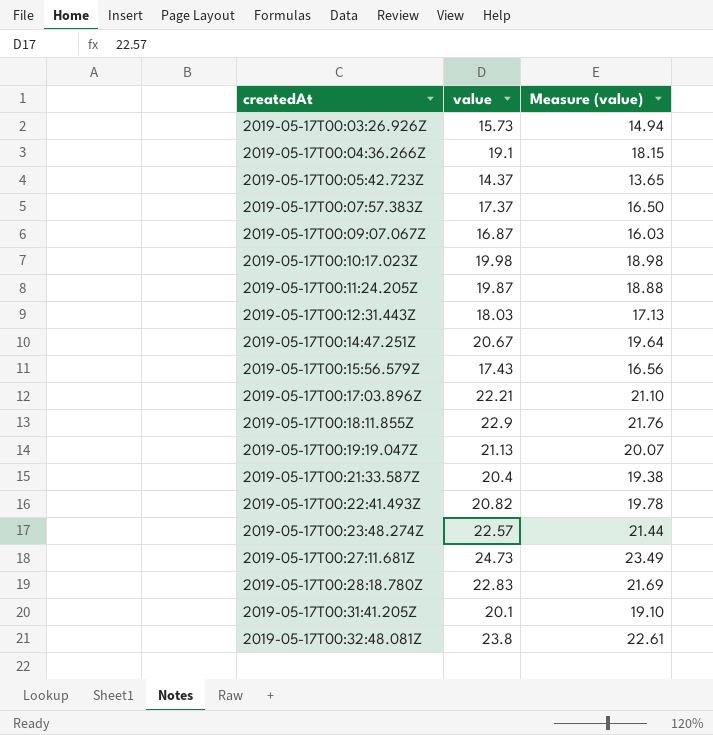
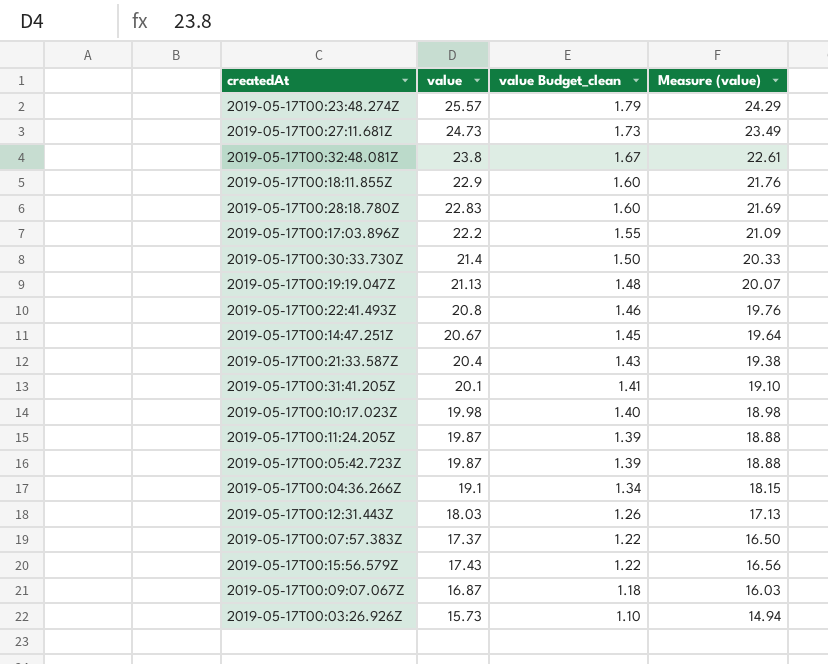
row order: createdAt ascending -> value Budget_clean descending
column value Budget_clean | formula: none -> [value] * 0.07
2019-05-17T00:23:48.274Z | value: 22.57 -> 25.57
2019-05-17T00:23:48.274Z | Measure (value): 21.44 -> 24.29
2019-05-17T00:17:03.896Z | value: 22.21 -> 22.2
2019-05-17T00:17:03.896Z | Measure (value): 21.10 -> 21.09
row 2019-05-17T00:30:33.730Z: none -> 21.4 | 1.50 | 20.33
2019-05-17T00:22:41.493Z | value: 20.82 -> 20.8
2019-05-17T00:22:41.493Z | Measure (value): 19.78 -> 19.76
2019-05-17T00:05:42.723Z | value: 14.37 -> 19.87
2019-05-17T00:05:42.723Z | Measure (value): 13.65 -> 18.88

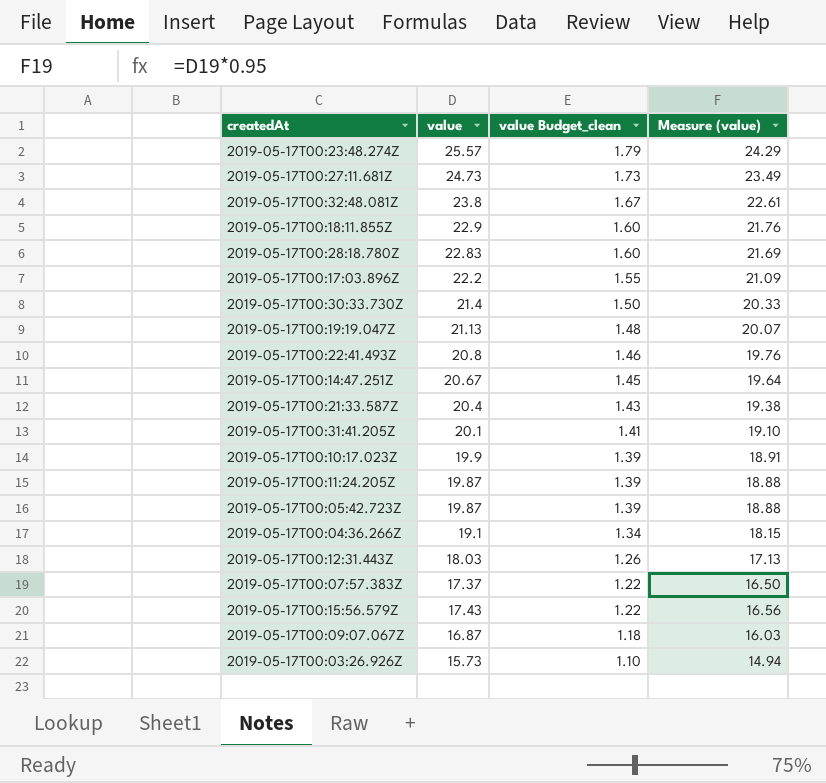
2019-05-17T00:10:17.023Z | value: 19.98 -> 19.9
2019-05-17T00:10:17.023Z | value Budget_clean: 1.40 -> 1.39
2019-05-17T00:10:17.023Z | Measure (value): 18.98 -> 18.91

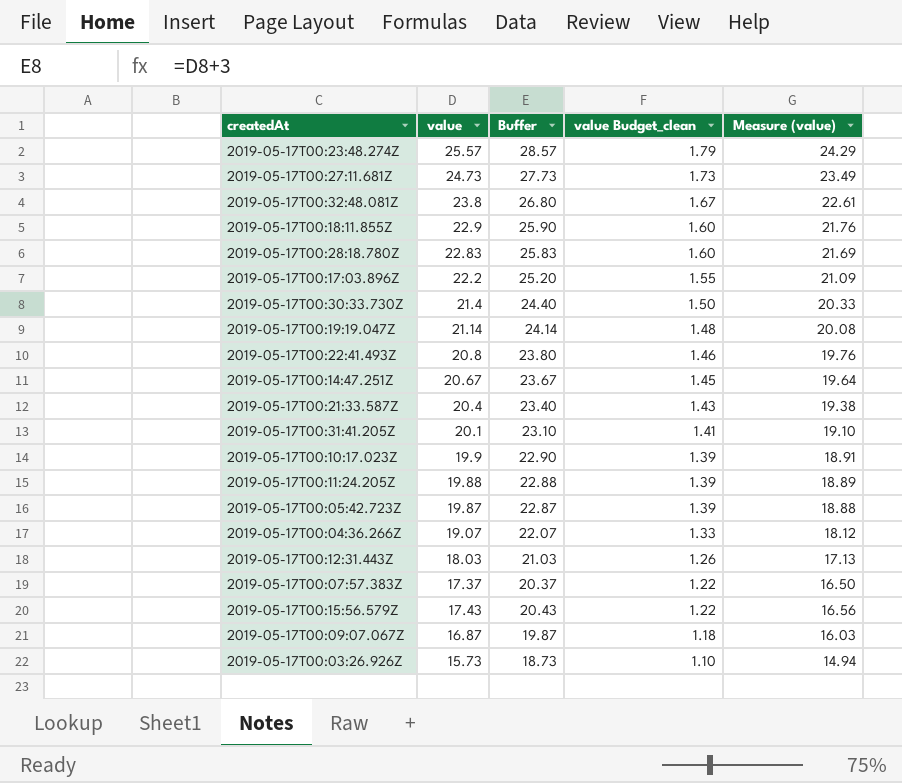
column Buffer | formula: none -> [value] + 3
2019-05-17T00:19:19.047Z | value: 21.13 -> 21.14
2019-05-17T00:19:19.047Z | Measure (value): 20.07 -> 20.08
2019-05-17T00:11:24.205Z | value: 19.87 -> 19.88
2019-05-17T00:11:24.205Z | Measure (value): 18.88 -> 18.89
2019-05-17T00:04:36.266Z | value: 19.1 -> 19.07
2019-05-17T00:04:36.266Z | value Budget_clean: 1.34 -> 1.33
2019-05-17T00:04:36.266Z | Measure (value): 18.15 -> 18.12

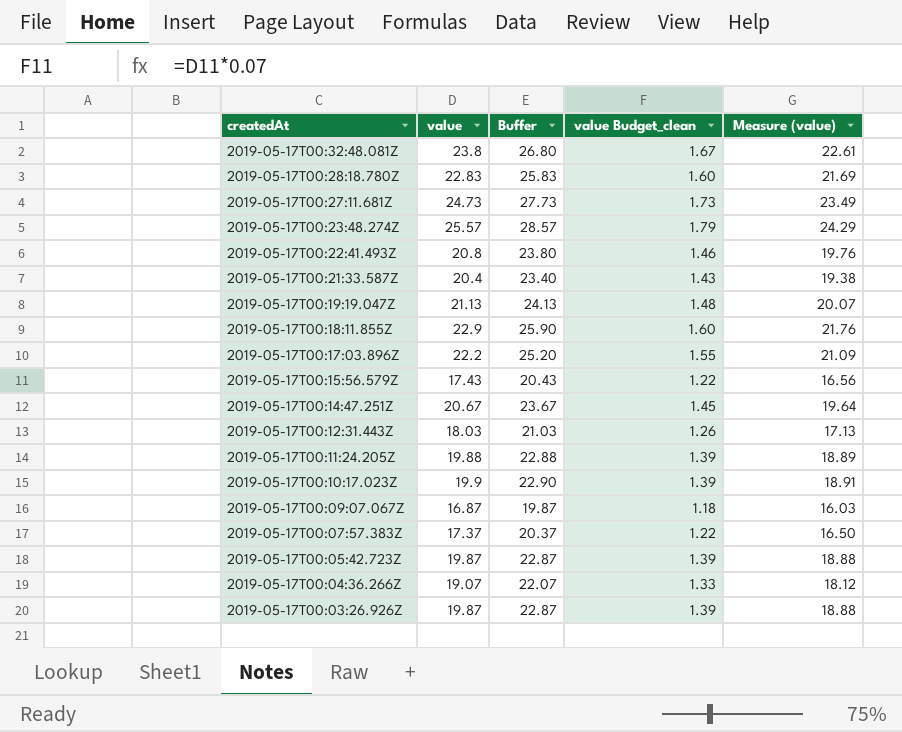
row order: value Budget_clean descending -> createdAt descending
row 2019-05-17T00:30:33.730Z: 21.4 | 24.40 | 1.50 | 20.33 -> none
row 2019-05-17T00:31:41.205Z: 20.1 | 23.10 | 1.41 | 19.10 -> none
2019-05-17T00:19:19.047Z | value: 21.14 -> 21.13
2019-05-17T00:19:19.047Z | Buffer: 24.14 -> 24.13
2019-05-17T00:19:19.047Z | Measure (value): 20.08 -> 20.07
2019-05-17T00:03:26.926Z | value: 15.73 -> 19.87
2019-05-17T00:03:26.926Z | Buffer: 18.73 -> 22.87
2019-05-17T00:03:26.926Z | value Budget_clean: 1.10 -> 1.39
2019-05-17T00:03:26.926Z | Measure (value): 14.94 -> 18.88

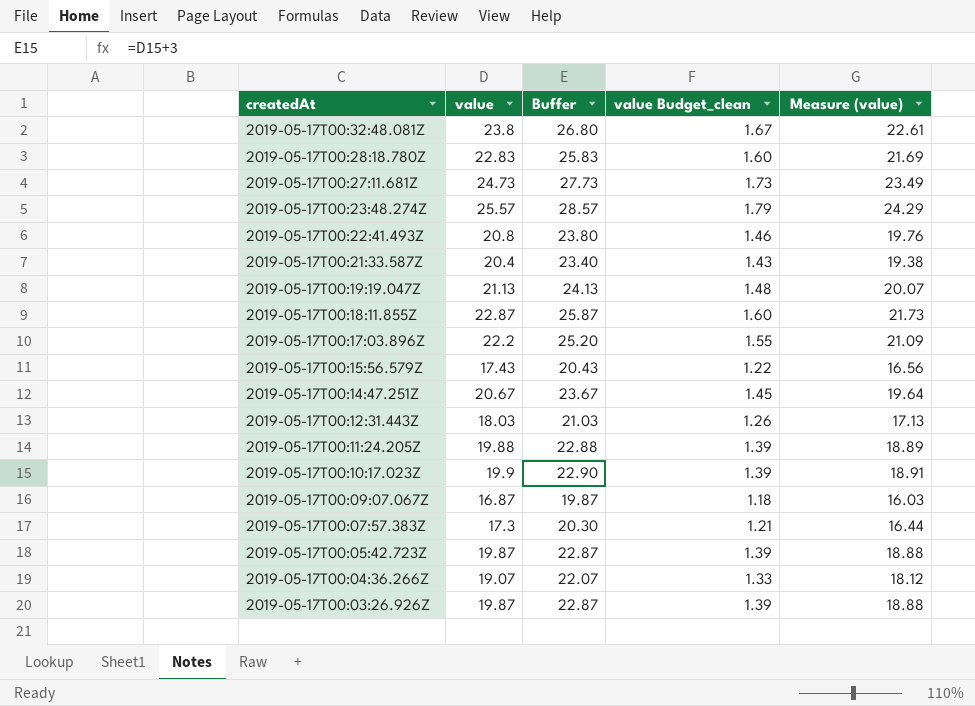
2019-05-17T00:18:11.855Z | value: 22.9 -> 22.87
2019-05-17T00:18:11.855Z | Buffer: 25.90 -> 25.87
2019-05-17T00:18:11.855Z | Measure (value): 21.76 -> 21.73
2019-05-17T00:07:57.383Z | value: 17.37 -> 17.3
2019-05-17T00:07:57.383Z | Buffer: 20.37 -> 20.30
2019-05-17T00:07:57.383Z | value Budget_clean: 1.22 -> 1.21
2019-05-17T00:07:57.383Z | Measure (value): 16.50 -> 16.44

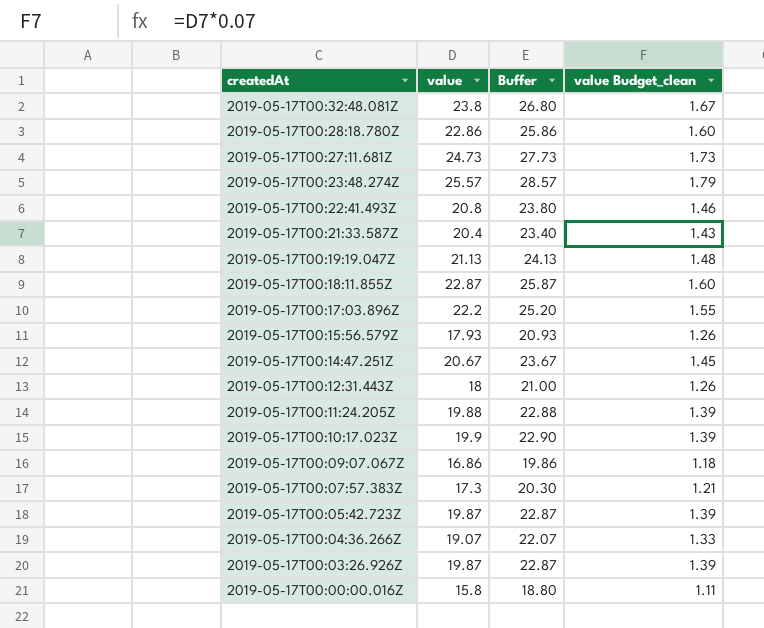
column Measure (value) | formula: [value] * 0.95 -> none
2019-05-17T00:28:18.780Z | value: 22.83 -> 22.86
2019-05-17T00:28:18.780Z | Buffer: 25.83 -> 25.86
2019-05-17T00:15:56.579Z | value: 17.43 -> 17.93
2019-05-17T00:15:56.579Z | Buffer: 20.43 -> 20.93
2019-05-17T00:15:56.579Z | value Budget_clean: 1.22 -> 1.26
2019-05-17T00:12:31.443Z | value: 18.03 -> 18
2019-05-17T00:12:31.443Z | Buffer: 21.03 -> 21.00
2019-05-17T00:09:07.067Z | value: 16.87 -> 16.86
2019-05-17T00:09:07.067Z | Buffer: 19.87 -> 19.86
row 2019-05-17T00:00:00.016Z: none -> 15.8 | 18.80 | 1.11

